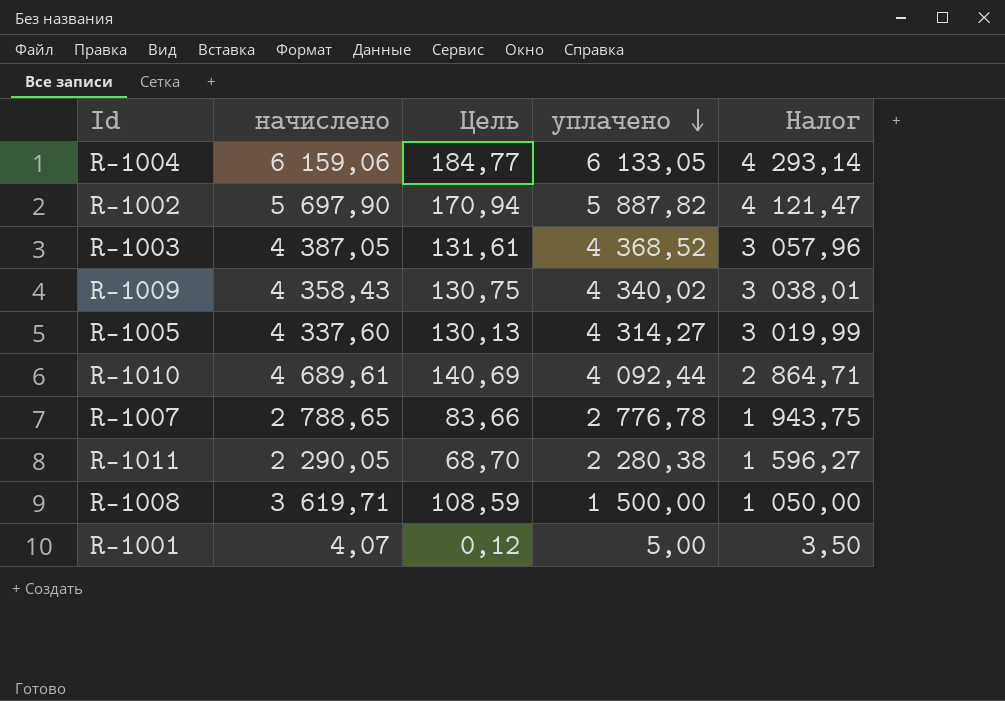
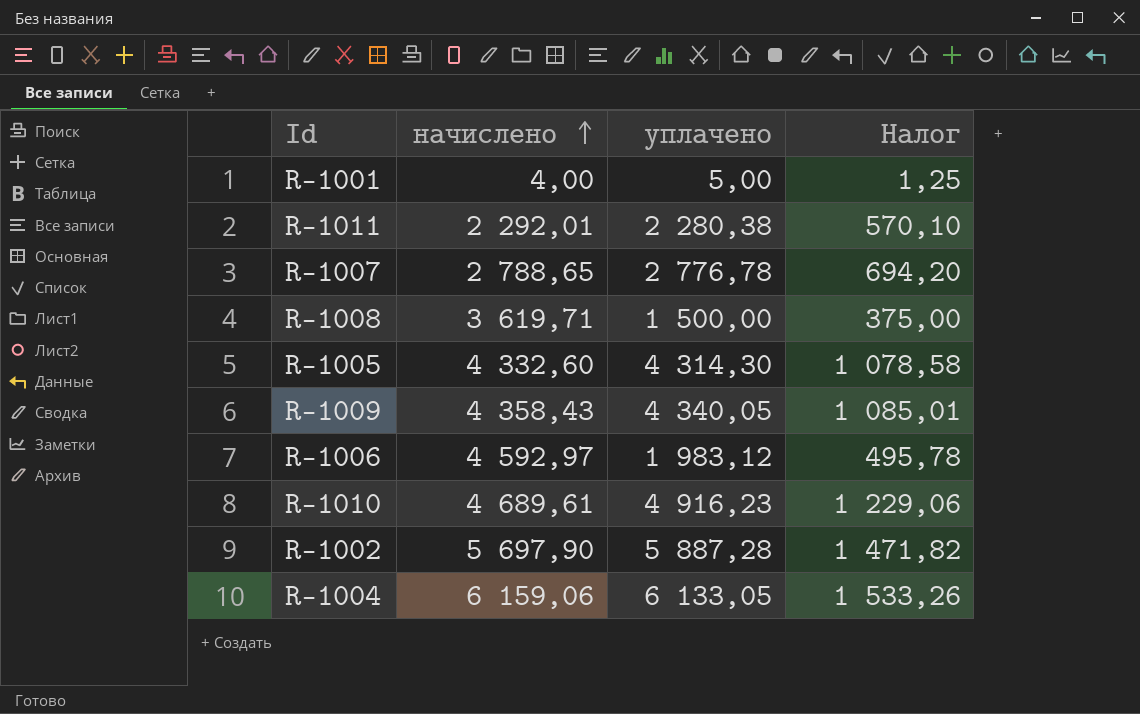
row order: уплачено descending -> начислено ascending
column Цель | formula: [начислено] * 0,03 -> none
column Налог | formula: [уплачено] * 0,7 -> [уплачено] * 0,25
row R-1003: 4 387,05 | 131,61 | 4 368,52 | 3 057,96 -> none
R-1001 | начислено: 4,07 -> 4,00
R-1011 | начислено: 2 290,05 -> 2 292,01
R-1005 | начислено: 4 337,60 -> 4 332,60
R-1005 | уплачено: 4 314,27 -> 4 314,30
R-1009 | уплачено: 4 340,02 -> 4 340,05
row R-1006: none -> 4 592,97 | 1 983,12 | 495,78
R-1010 | уплачено: 4 092,44 -> 4 916,23
R-1002 | уплачено: 5 887,82 -> 5 887,28

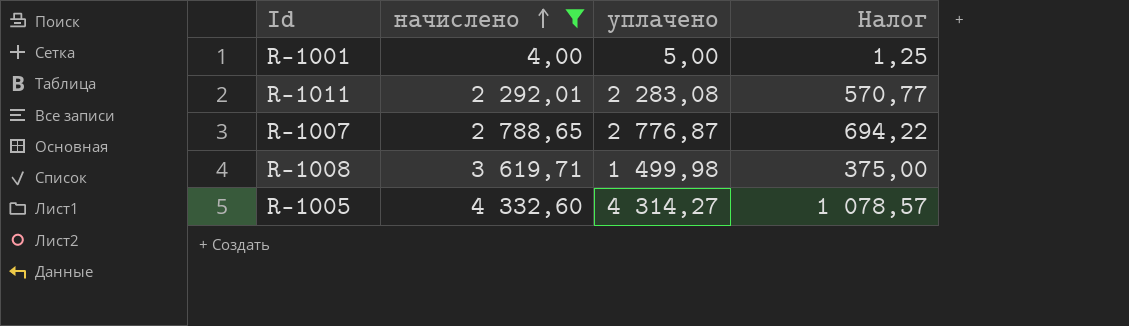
filter: none -> начислено <= 4 332,60
R-1011 | уплачено: 2 280,38 -> 2 283,08
R-1011 | Налог: 570,10 -> 570,77
R-1007 | уплачено: 2 776,78 -> 2 776,87
R-1007 | Налог: 694,20 -> 694,22
R-1008 | уплачено: 1 500,00 -> 1 499,98
R-1005 | уплачено: 4 314,30 -> 4 314,27
R-1005 | Налог: 1 078,58 -> 1 078,57

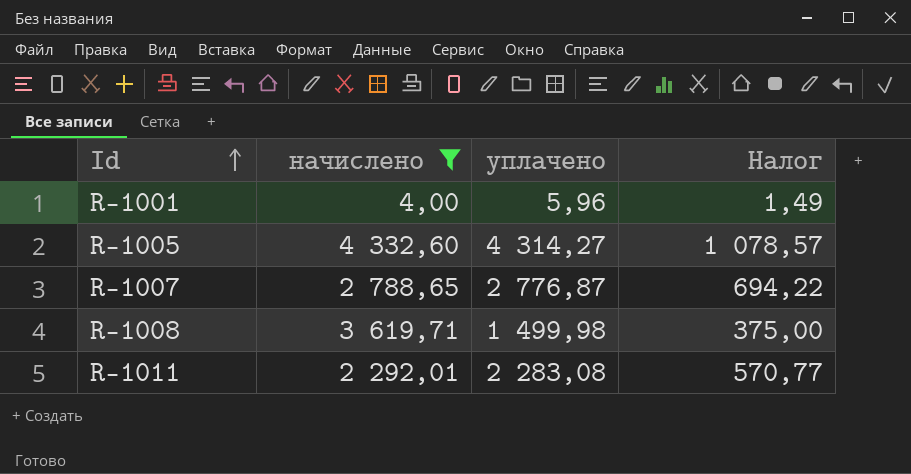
row order: начислено ascending -> Id ascending
R-1001 | уплачено: 5,00 -> 5,96
R-1001 | Налог: 1,25 -> 1,49

